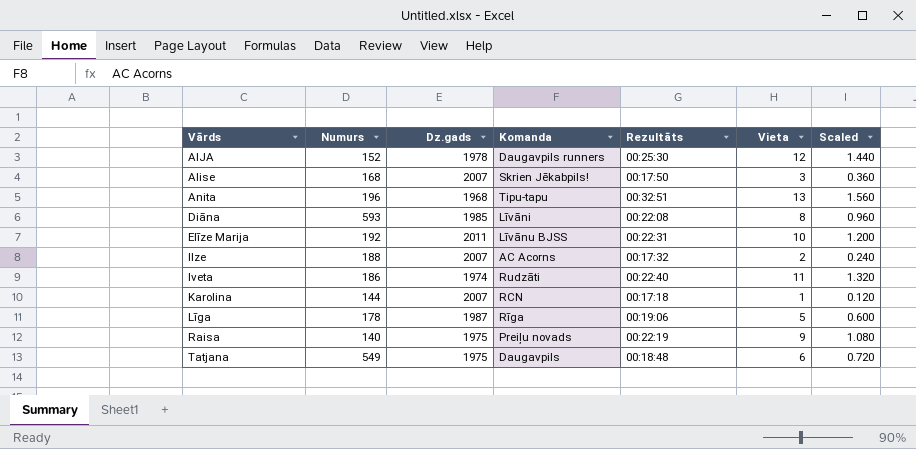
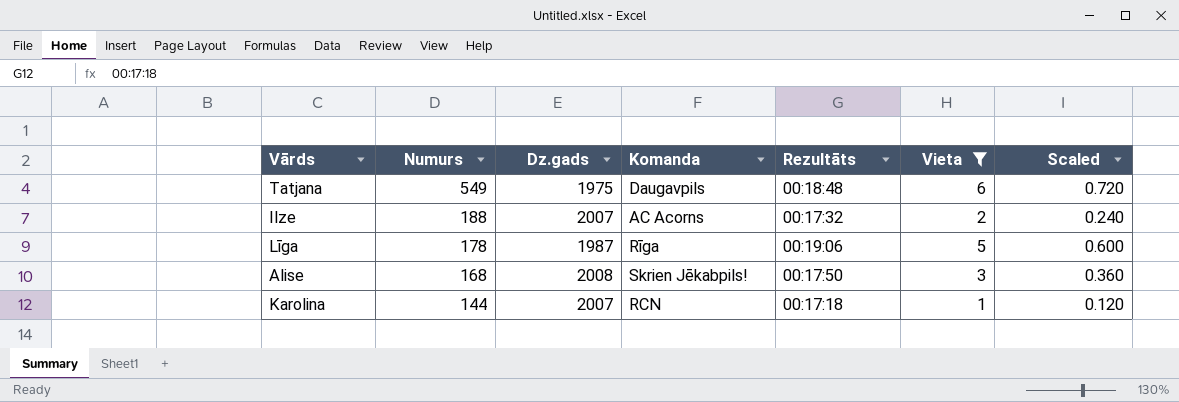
filter: none -> Vieta <= 6
row order: Vārds ascending -> Numurs descending
Alise | Dz.gads: 2007 -> 2008

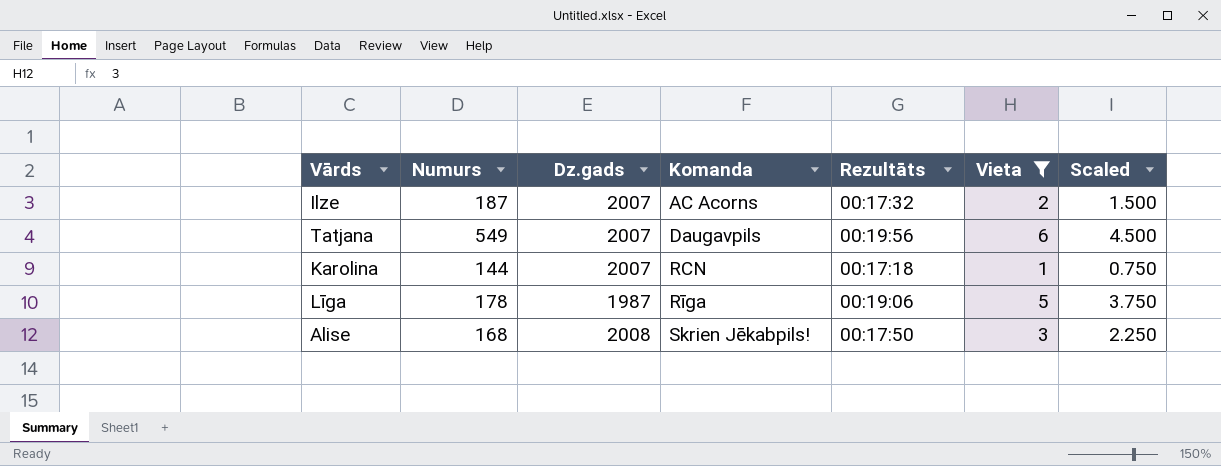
row order: Numurs descending -> Komanda ascending
column Scaled | formula: [Vieta] * 0.12 -> [Vieta] * 0.75
Ilze | Numurs: 188 -> 187
Tatjana | Dz.gads: 1975 -> 2007
Tatjana | Rezultāts: 00:18:48 -> 00:19:56

